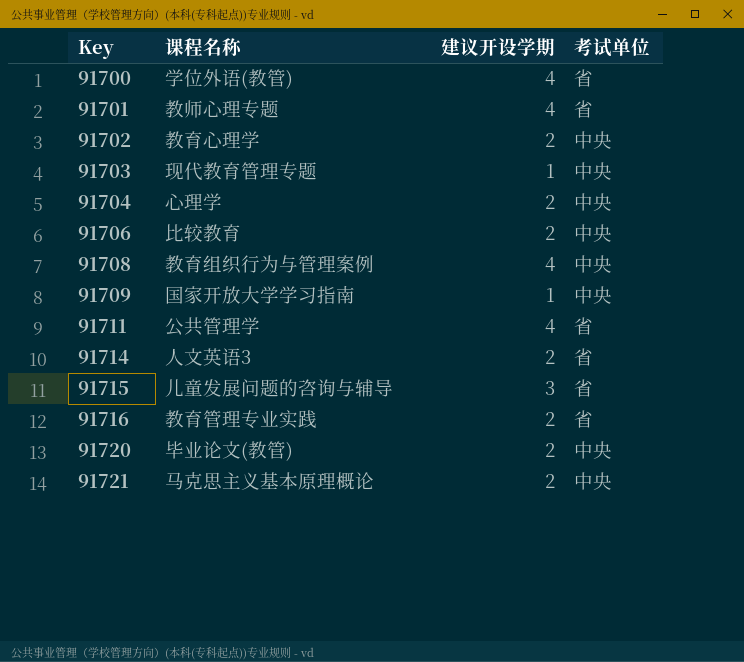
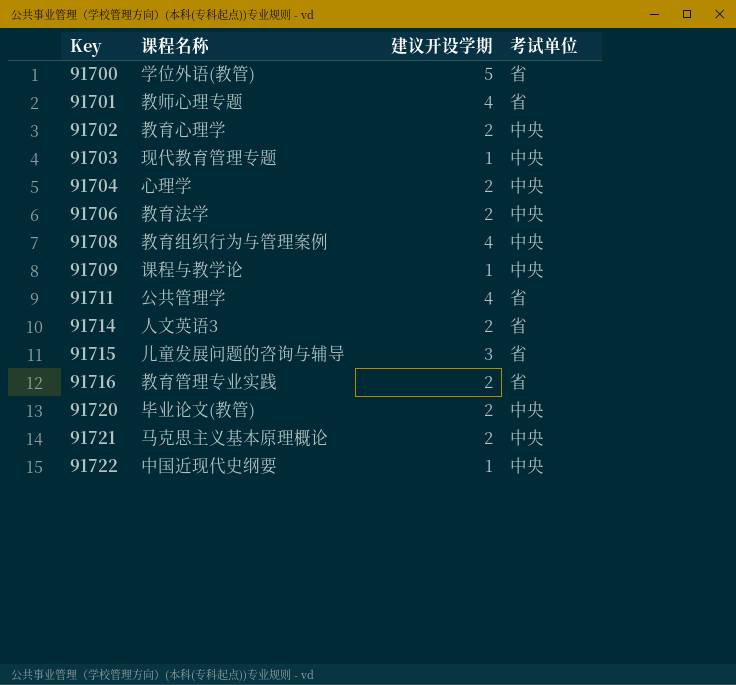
91700 | 建议开设学期: 4 -> 5
91706 | 课程名称: 比较教育 -> 教育法学
91709 | 课程名称: 国家开放大学学习指南 -> 课程与教学论
row 91722: none -> 中国近现代史纲要 | 1 | 中央

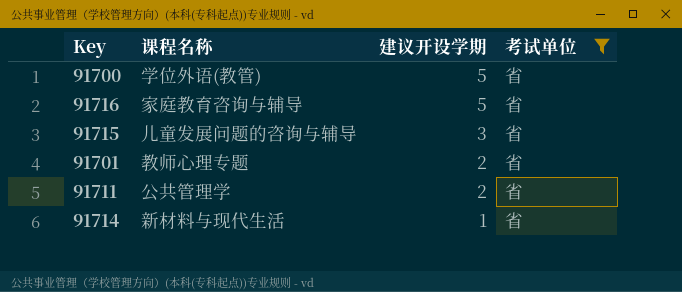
filter: none -> 考试单位 = 省
row order: Key ascending -> 建议开设学期 descending
91716 | 课程名称: 教育管理专业实践 -> 家庭教育咨询与辅导
91716 | 建议开设学期: 2 -> 5
91701 | 建议开设学期: 4 -> 2
91711 | 建议开设学期: 4 -> 2
91714 | 课程名称: 人文英语3 -> 新材料与现代生活
91714 | 建议开设学期: 2 -> 1

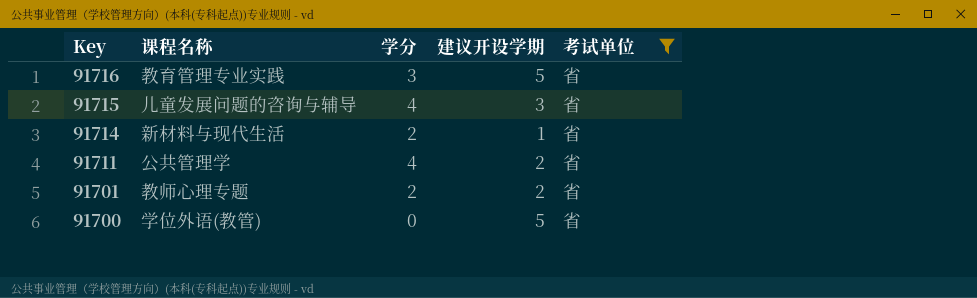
row order: 建议开设学期 descending -> Key descending
column 学分 | position: none -> 3
91716 | 课程名称: 家庭教育咨询与辅导 -> 教育管理专业实践

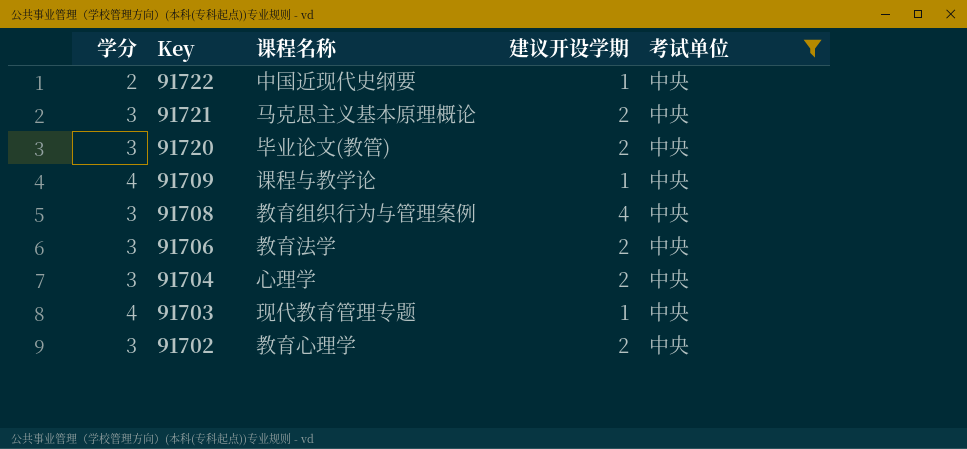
filter: 考试单位 = 省 -> 考试单位 = 中央
column 学分 | position: 3 -> 1

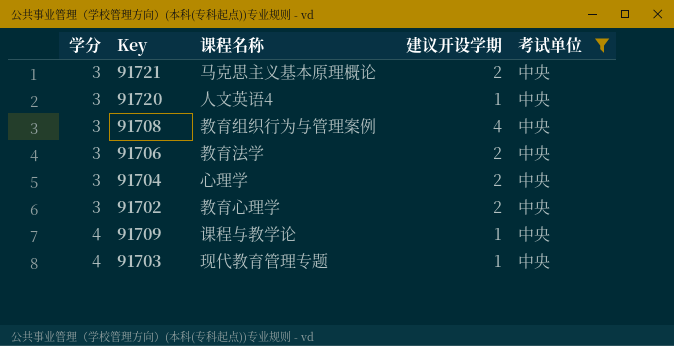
row order: Key descending -> 学分 ascending
row 91722: 2 | 中国近现代史纲要 | 1 | 中央 -> none
91720 | 课程名称: 毕业论文(教管) -> 人文英语4
91720 | 建议开设学期: 2 -> 1

